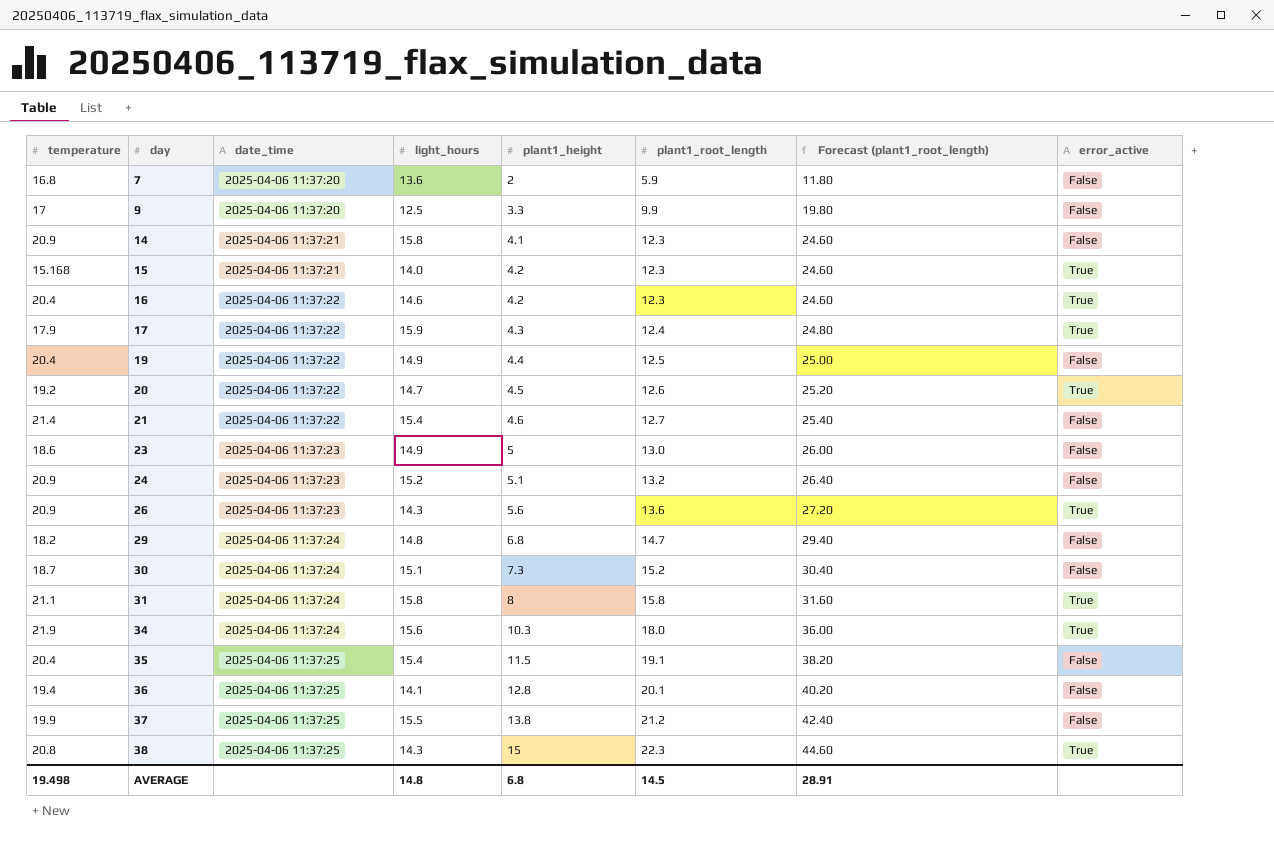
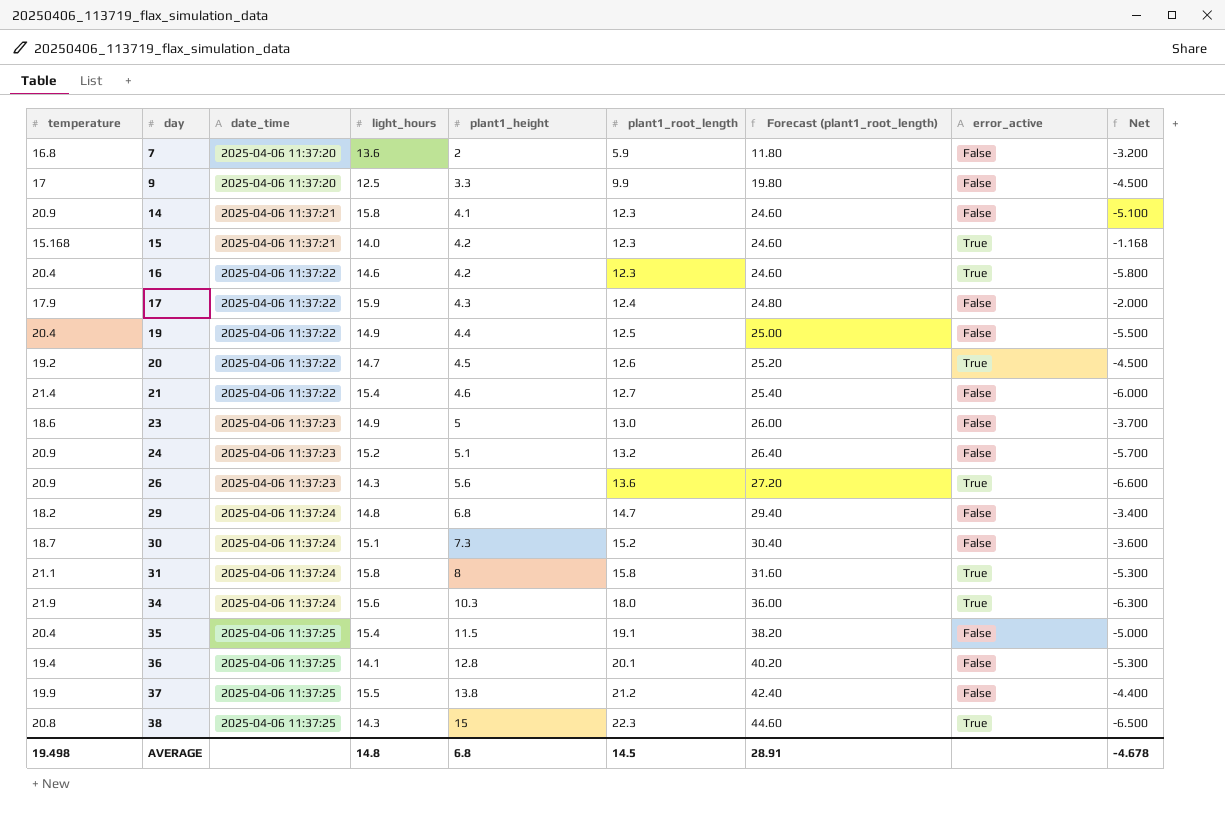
column Net | formula: none -> [light_hours] - [temperature]
17 | error_active: True -> False

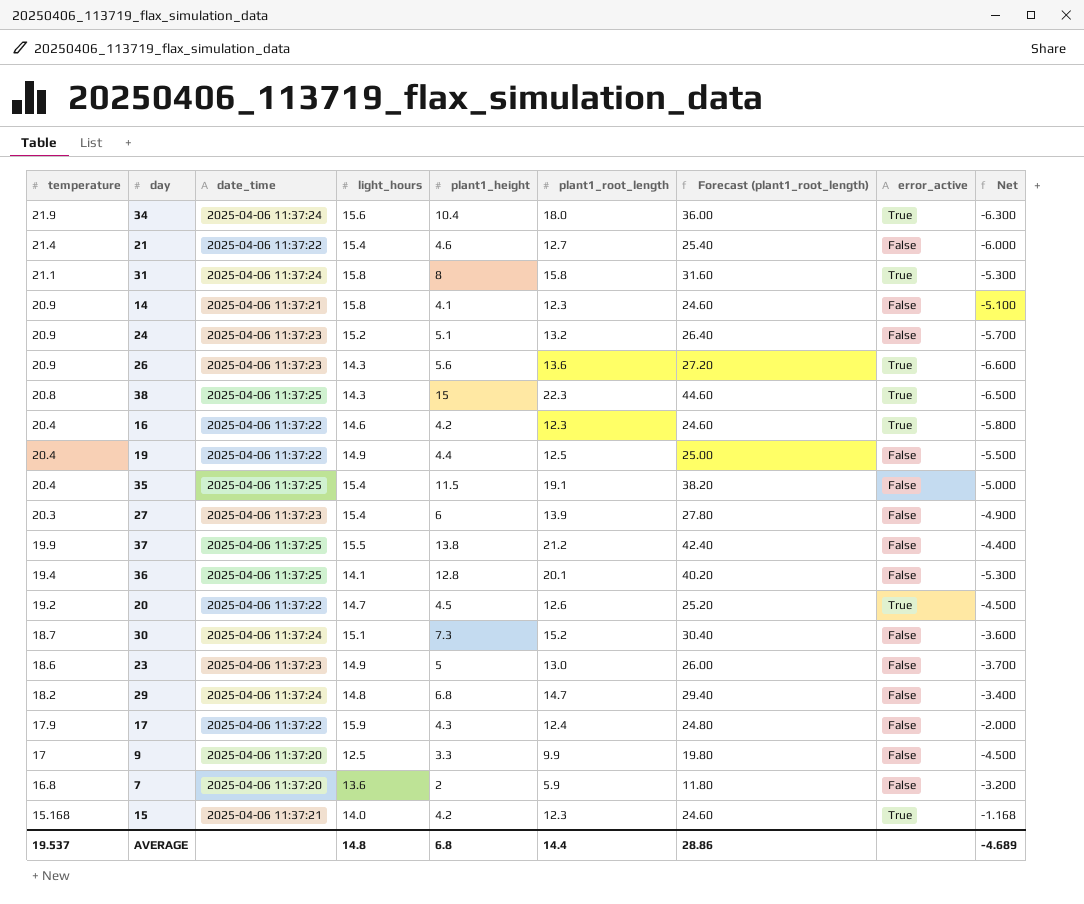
row order: day ascending -> temperature descending
34 | plant1_height: 10.3 -> 10.4
row 27: none -> 20.3 | 2025-04-06 11:37:23 | 15.4 | 6 | 13.9 | 27.80 | False | -4.900
AVERAGE | temperature: 19.498 -> 19.537
AVERAGE | plant1_root_length: 14.5 -> 14.4
AVERAGE | Forecast (plant1_root_length): 28.91 -> 28.86
AVERAGE | Net: -4.678 -> -4.689

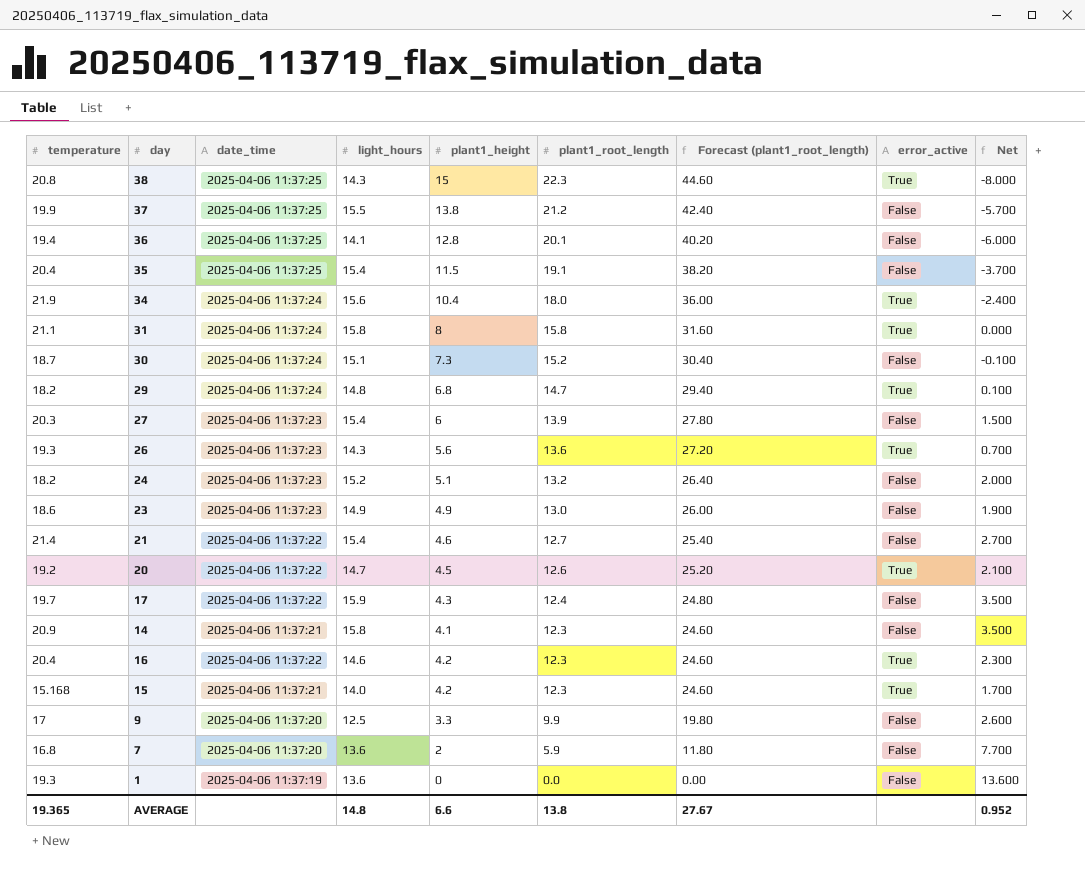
row order: temperature descending -> plant1_root_length descending
column Net | formula: [light_hours] - [temperature] -> [light_hours] - [plant1_root_length]
row 19: 20.4 | 2025-04-06 11:37:22 | 14.9 | 4.4 | 12.5 | 25.00 | False | -5.500 -> none
29 | error_active: False -> True
26 | temperature: 20.9 -> 19.3
24 | temperature: 20.9 -> 18.2
23 | plant1_height: 5 -> 4.9
17 | temperature: 17.9 -> 19.7
row 1: none -> 19.3 | 2025-04-06 11:37:19 | 13.6 | 0 | 0.0 | 0.00 | False | 13.600
AVERAGE | temperature: 19.537 -> 19.365
AVERAGE | plant1_height: 6.8 -> 6.6
AVERAGE | plant1_root_length: 14.4 -> 13.8
AVERAGE | Forecast (plant1_root_length): 28.86 -> 27.67
AVERAGE | Net: -4.689 -> 0.952

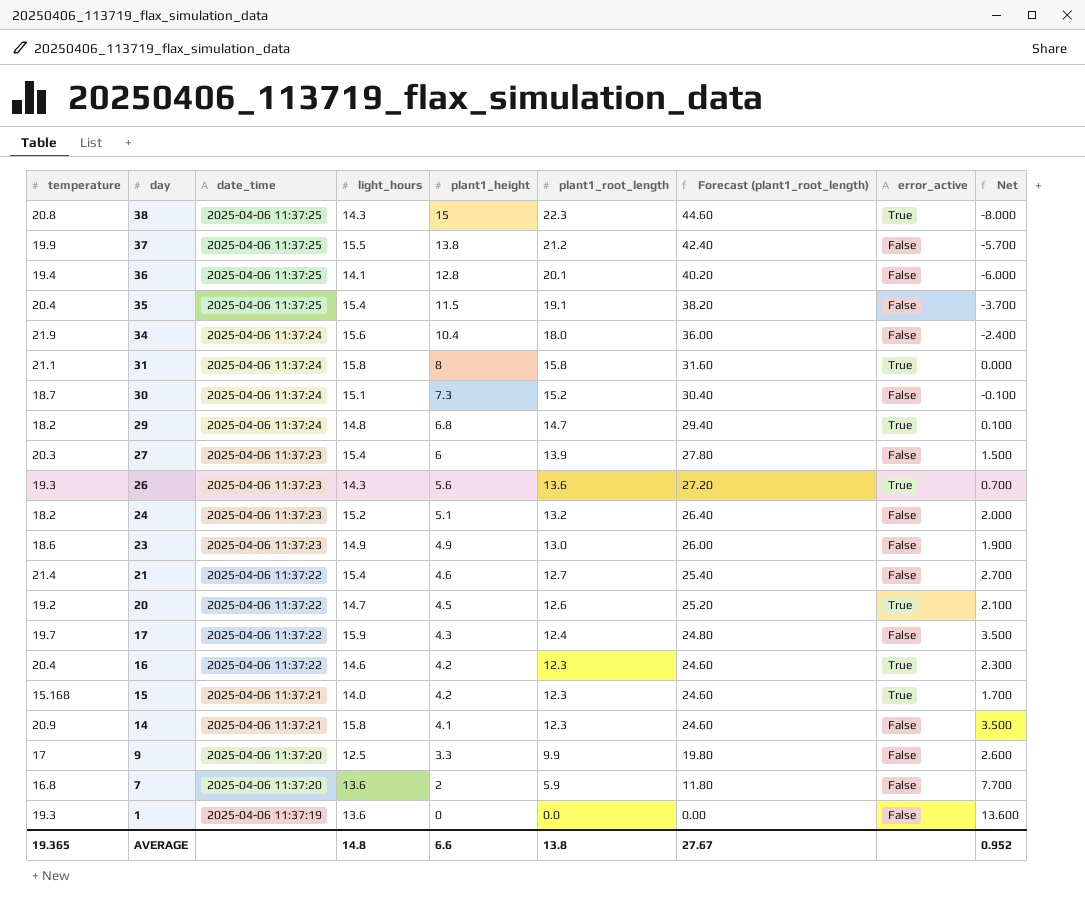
row order: plant1_root_length descending -> day descending
34 | error_active: True -> False

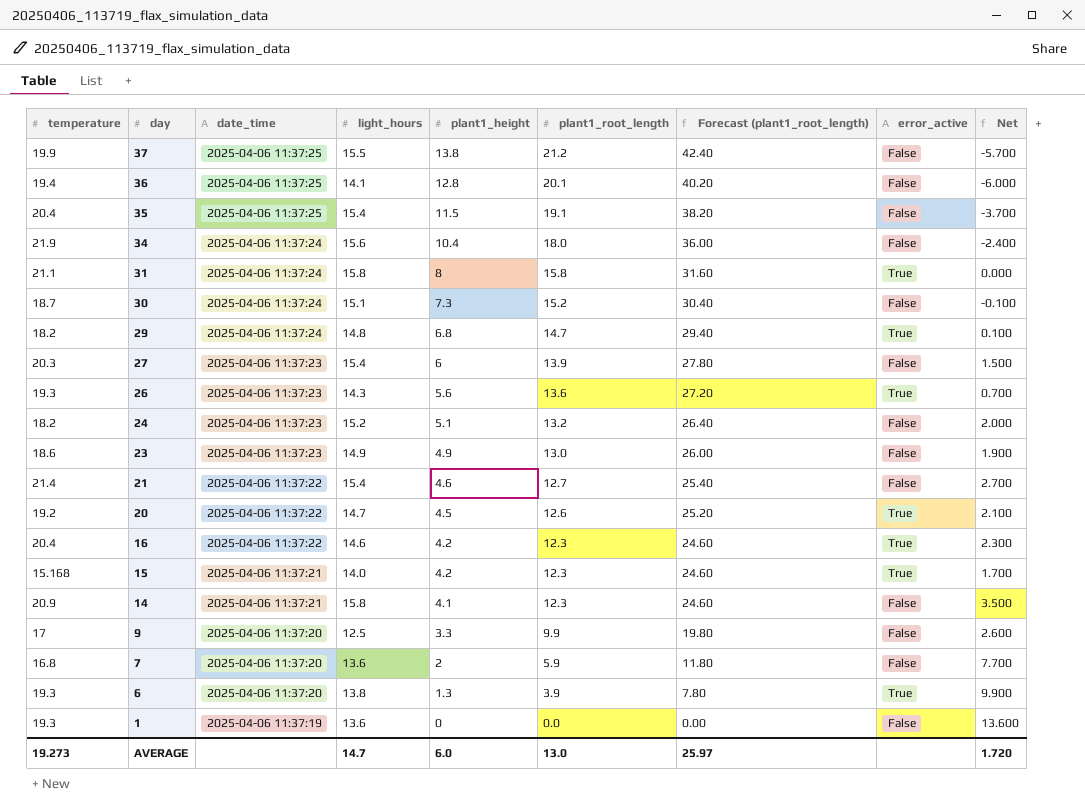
row 38: 20.8 | 2025-04-06 11:37:25 | 14.3 | 15 | 22.3 | 44.60 | True | -8.000 -> none
row 17: 19.7 | 2025-04-06 11:37:22 | 15.9 | 4.3 | 12.4 | 24.80 | False | 3.500 -> none
row 6: none -> 19.3 | 2025-04-06 11:37:20 | 13.8 | 1.3 | 3.9 | 7.80 | True | 9.900
AVERAGE | temperature: 19.365 -> 19.273
AVERAGE | light_hours: 14.8 -> 14.7
AVERAGE | plant1_height: 6.6 -> 6.0
AVERAGE | plant1_root_length: 13.8 -> 13.0
AVERAGE | Forecast (plant1_root_length): 27.67 -> 25.97
AVERAGE | Net: 0.952 -> 1.720

